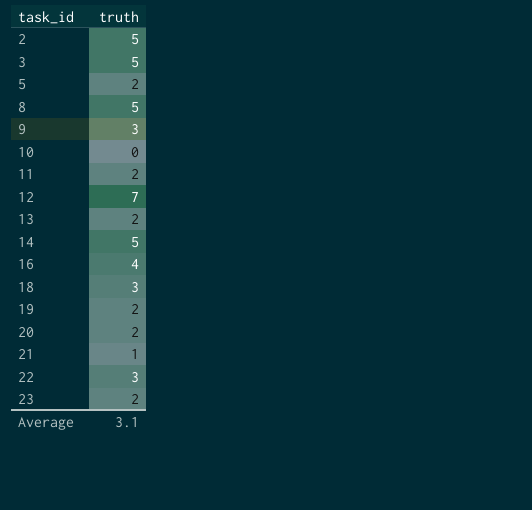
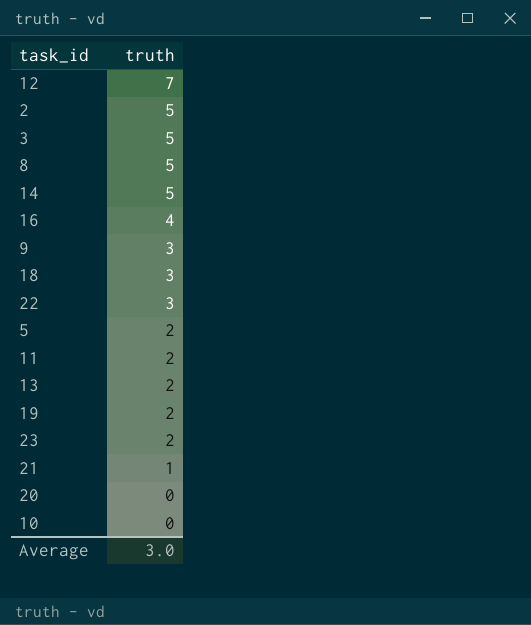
row order: task_id ascending -> truth descending
20 | truth: 2 -> 0
Average | truth: 3.1 -> 3.0

